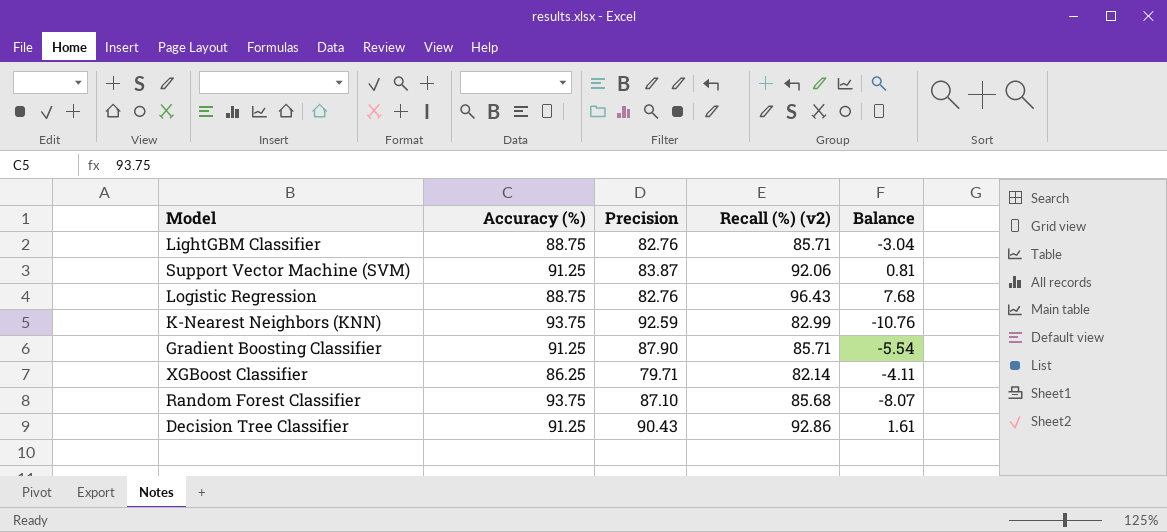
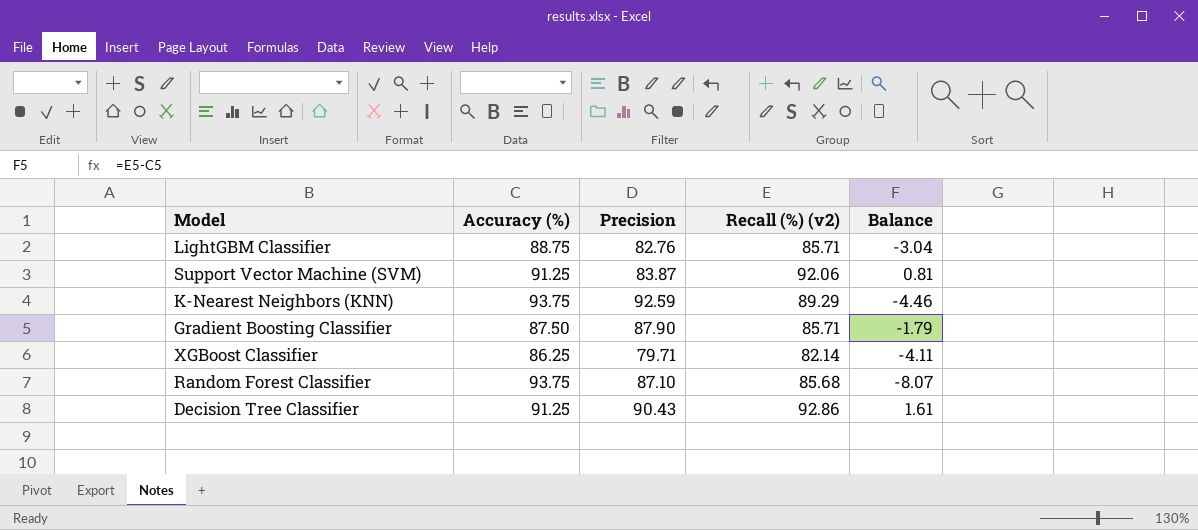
row Logistic Regression: 88.75 | 82.76 | 96.43 | 7.68 -> none
K-Nearest Neighbors (KNN) | Recall (%) (v2): 82.99 -> 89.29
K-Nearest Neighbors (KNN) | Balance: -10.76 -> -4.46
Gradient Boosting Classifier | Accuracy (%): 91.25 -> 87.50
Gradient Boosting Classifier | Balance: -5.54 -> -1.79

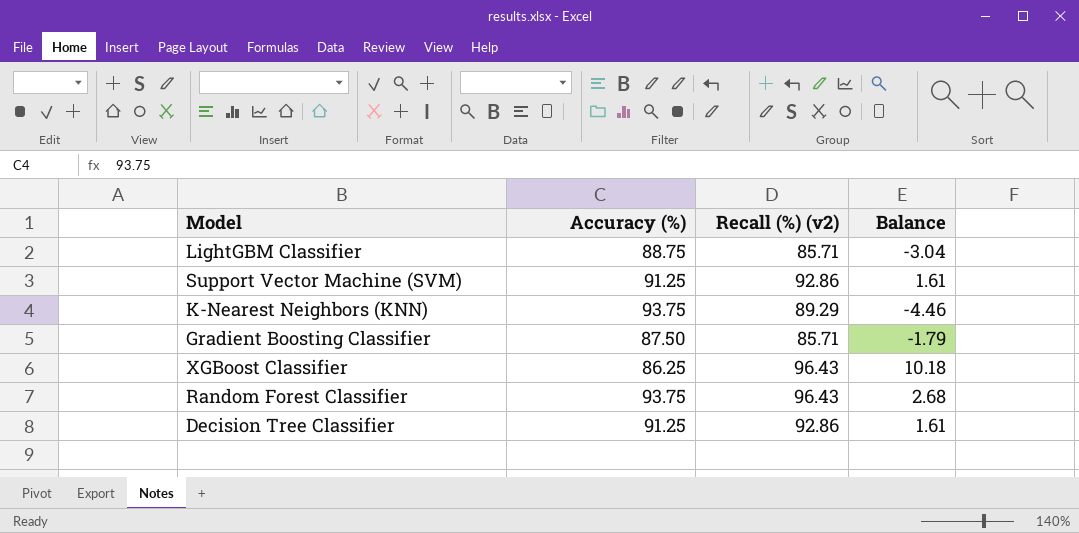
column Precision | position: 3 -> none
Support Vector Machine (SVM) | Recall (%) (v2): 92.06 -> 92.86
Support Vector Machine (SVM) | Balance: 0.81 -> 1.61
XGBoost Classifier | Recall (%) (v2): 82.14 -> 96.43
XGBoost Classifier | Balance: -4.11 -> 10.18
Random Forest Classifier | Recall (%) (v2): 85.68 -> 96.43
Random Forest Classifier | Balance: -8.07 -> 2.68

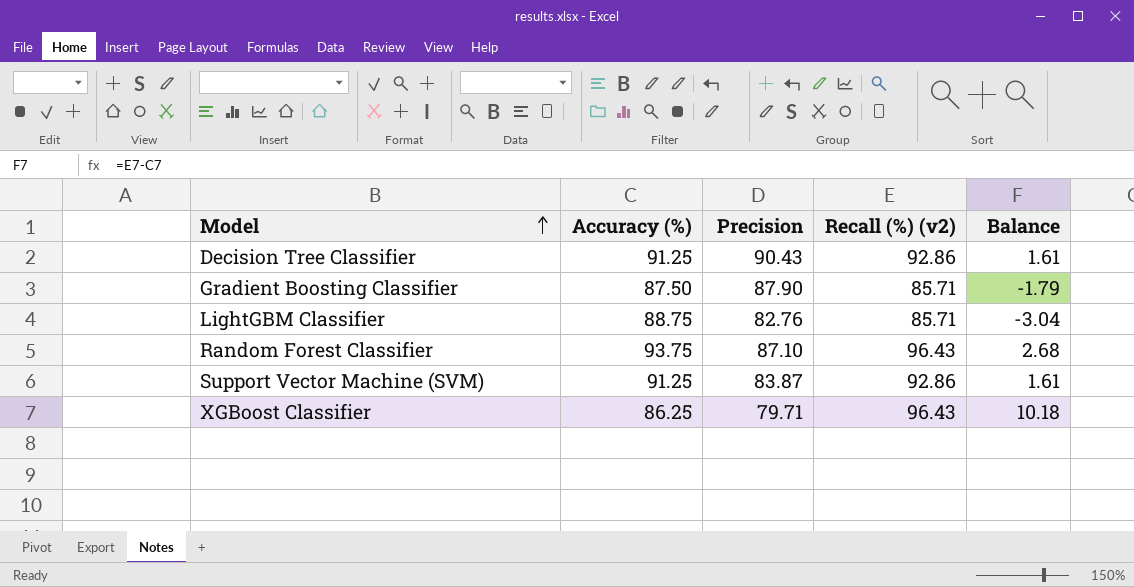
row order: none -> Model ascending
column Precision | position: none -> 3
row K-Nearest Neighbors (KNN): 93.75 | 89.29 | -4.46 -> none

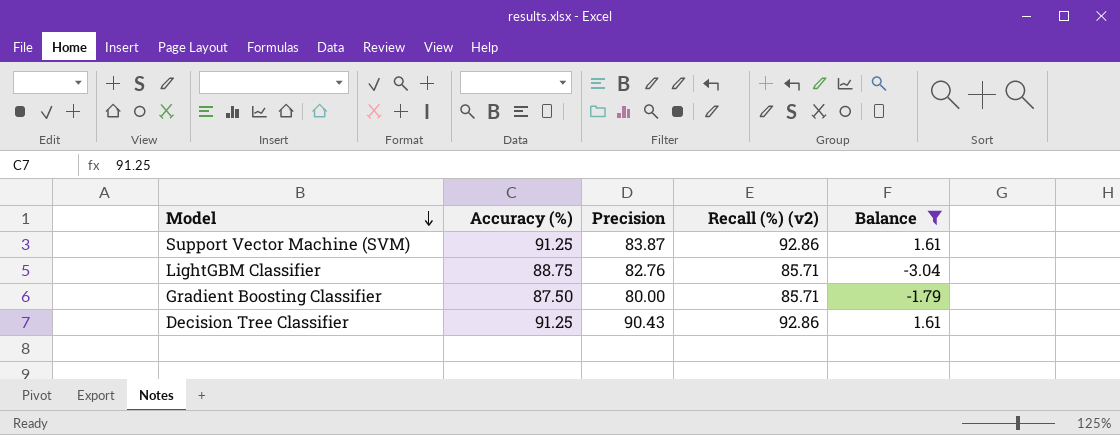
filter: none -> Balance <= 1.61
row order: Model ascending -> Model descending
Gradient Boosting Classifier | Precision: 87.90 -> 80.00

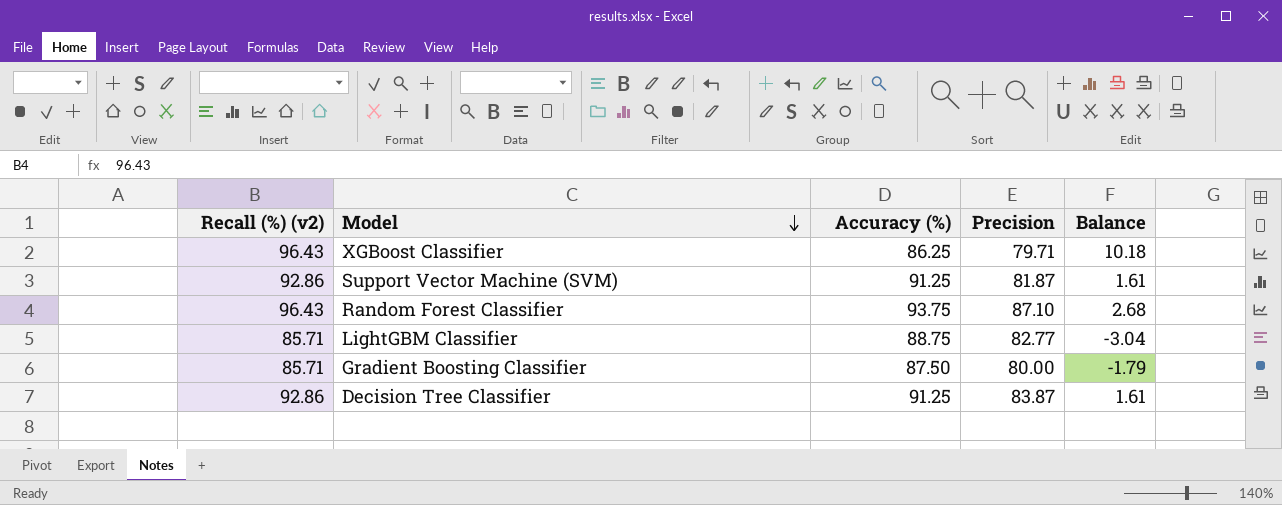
filter: Balance <= 1.61 -> none
column Recall (%) (v2) | position: 4 -> 1
Support Vector Machine (SVM) | Precision: 83.87 -> 81.87
LightGBM Classifier | Precision: 82.76 -> 82.77
Decision Tree Classifier | Precision: 90.43 -> 83.87

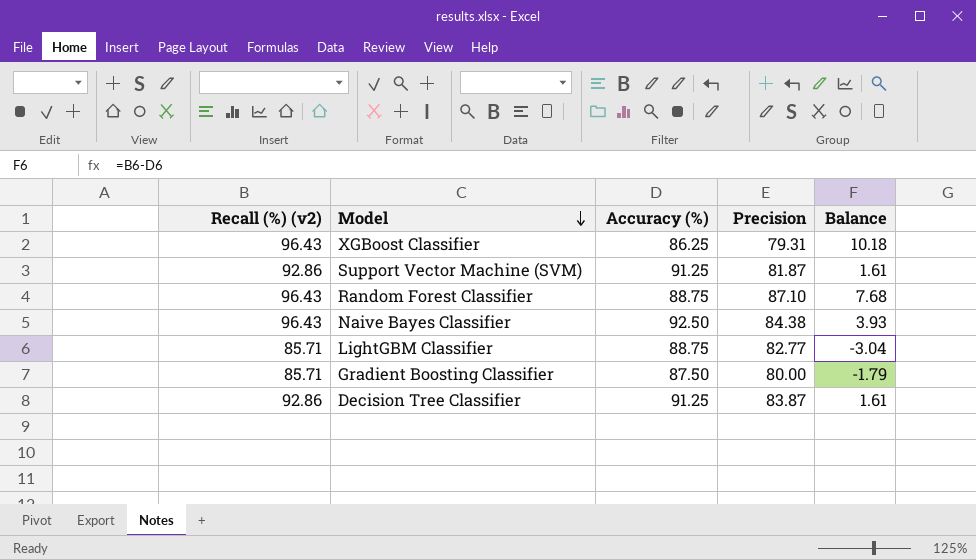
XGBoost Classifier | Precision: 79.71 -> 79.31
Random Forest Classifier | Accuracy (%): 93.75 -> 88.75
Random Forest Classifier | Balance: 2.68 -> 7.68
row Naive Bayes Classifier: none -> 96.43 | 92.50 | 84.38 | 3.93

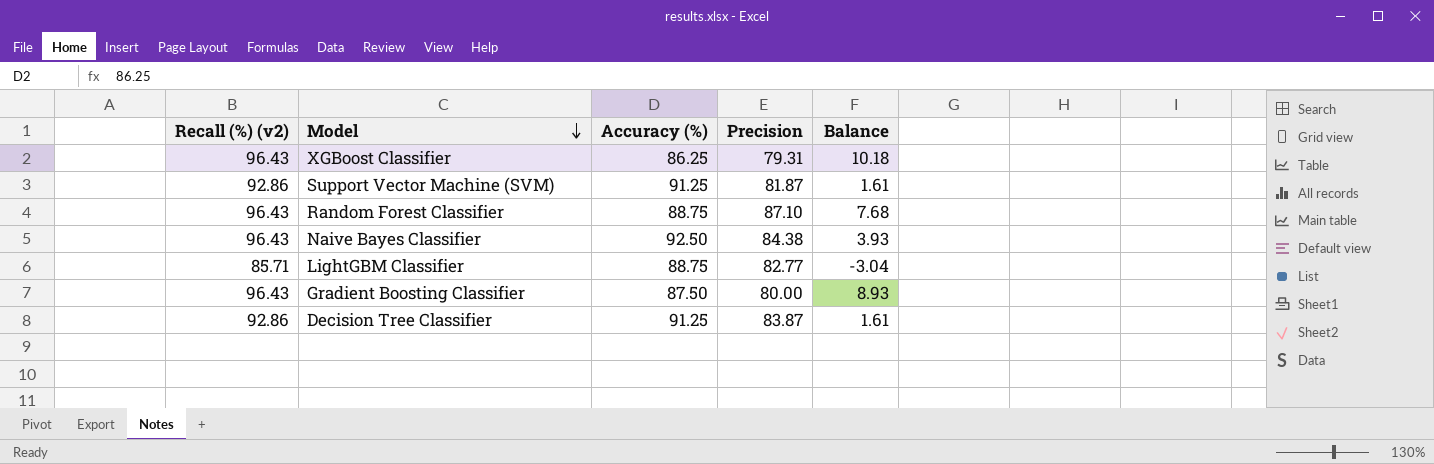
Gradient Boosting Classifier | Recall (%) (v2): 85.71 -> 96.43
Gradient Boosting Classifier | Balance: -1.79 -> 8.93

